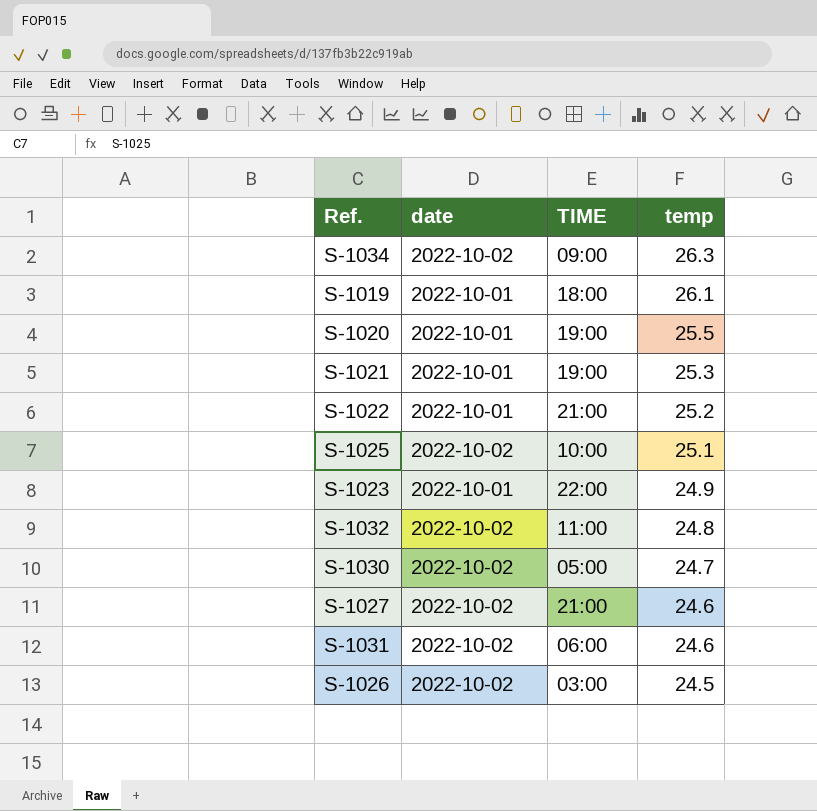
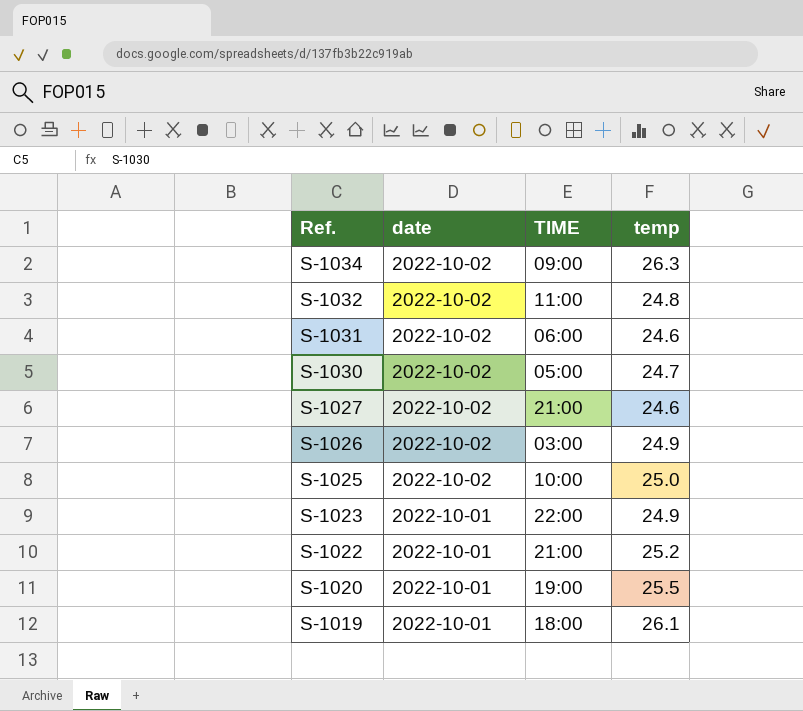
row order: temp descending -> Ref. descending
row S-1021: 2022-10-01 | 19:00 | 25.3 -> none
S-1026 | temp: 24.5 -> 24.9
S-1025 | temp: 25.1 -> 25.0

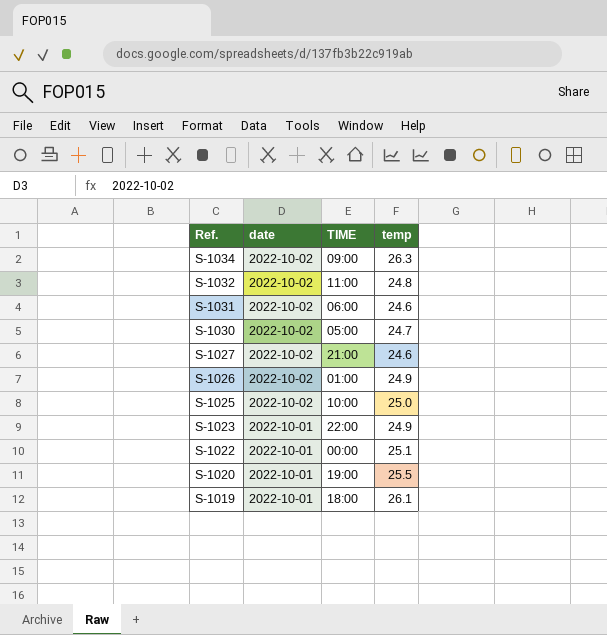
S-1026 | TIME: 03:00 -> 01:00
S-1022 | TIME: 21:00 -> 00:00
S-1022 | temp: 25.2 -> 25.1

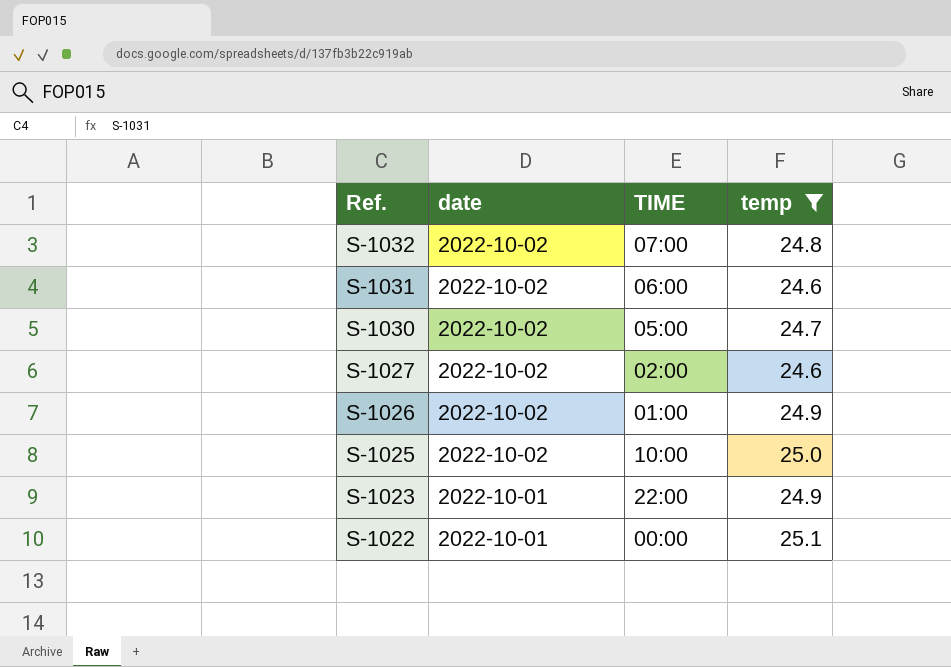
filter: none -> temp <= 25.1
S-1032 | TIME: 11:00 -> 07:00
S-1027 | TIME: 21:00 -> 02:00

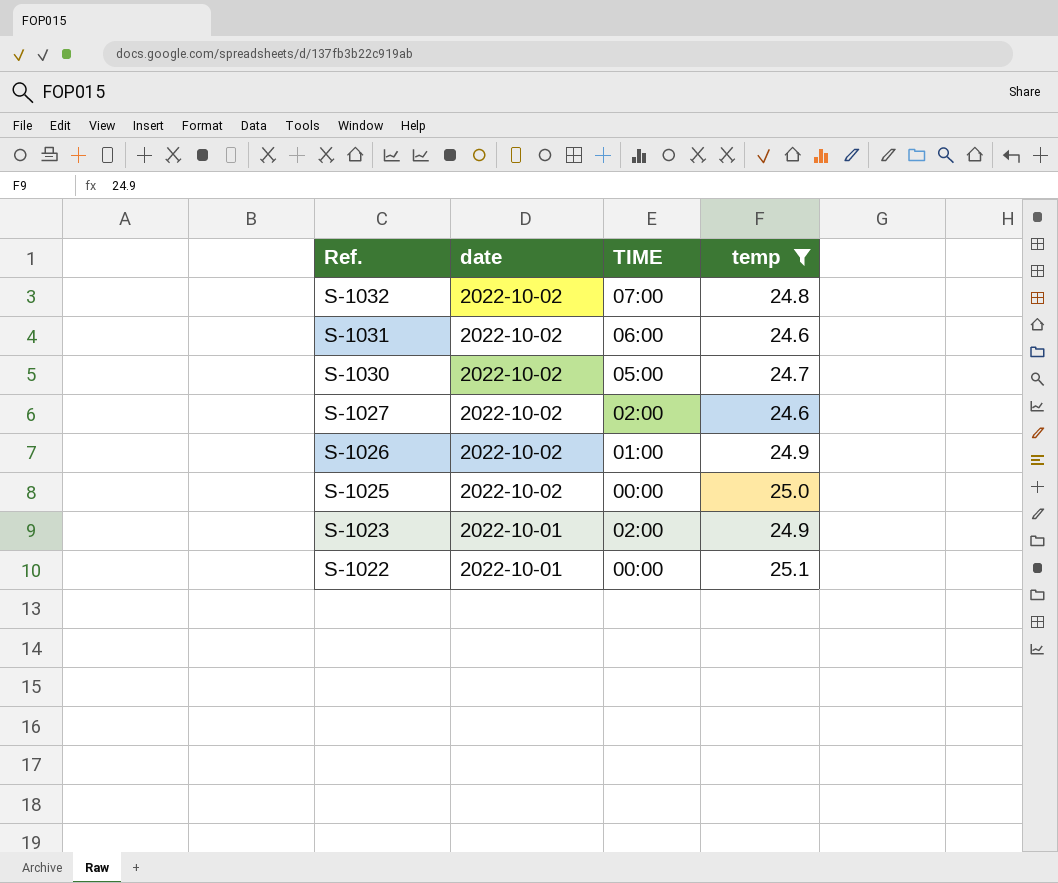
S-1025 | TIME: 10:00 -> 00:00
S-1023 | TIME: 22:00 -> 02:00

